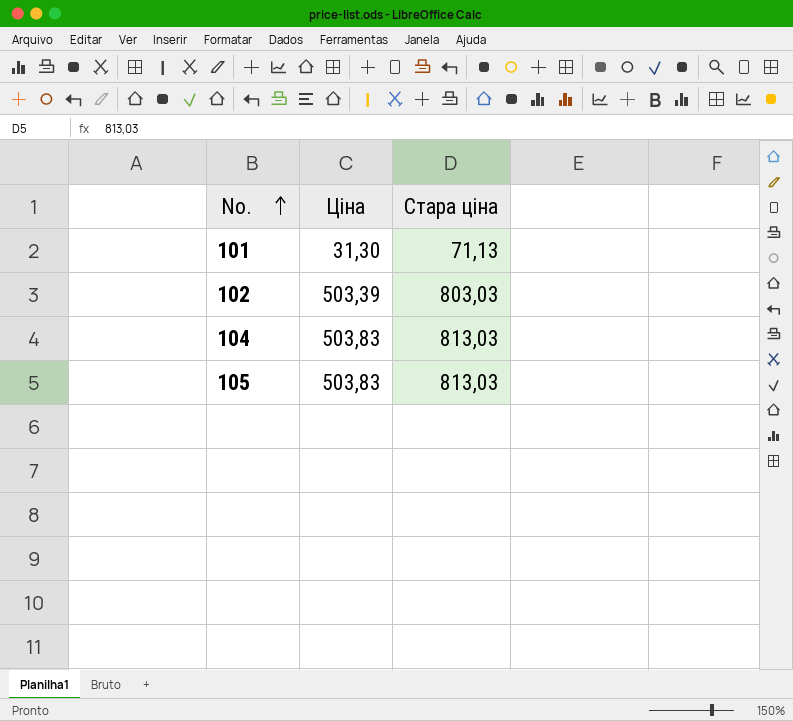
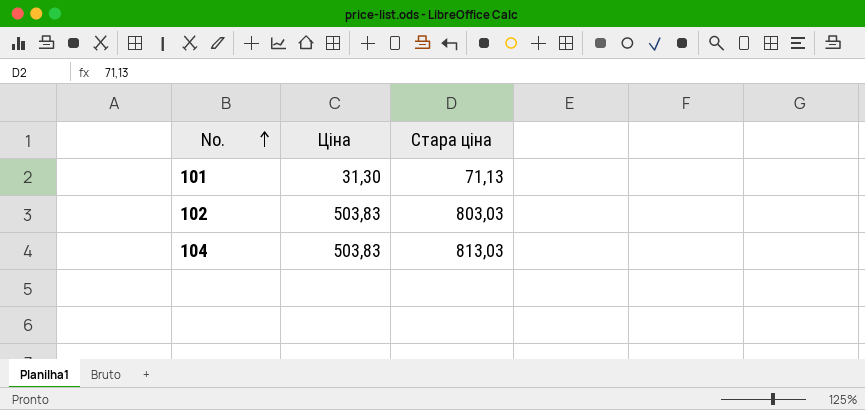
row 105: 503,83 | 813,03 -> none
102 | Ціна: 503,39 -> 503,83

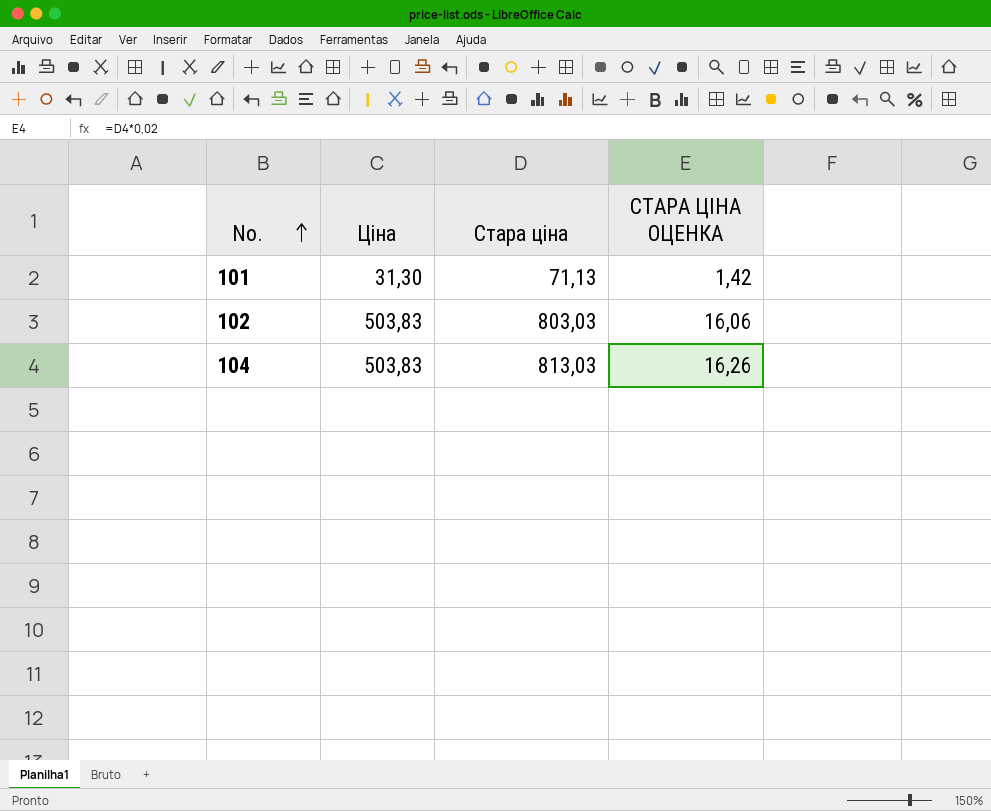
column СТАРА ЦІНА ОЦЕНКА | formula: none -> [Стара ціна] * 0,02

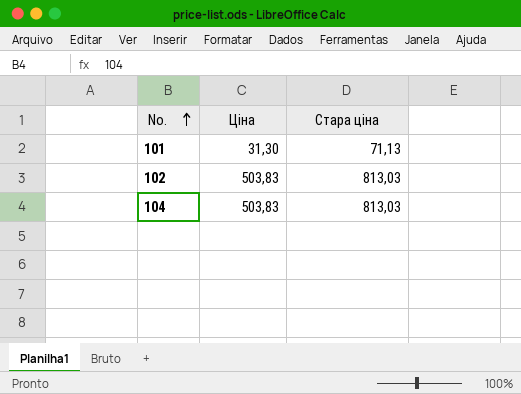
column СТАРА ЦІНА ОЦЕНКА | formula: [Стара ціна] * 0,02 -> none
102 | Стара ціна: 803,03 -> 813,03

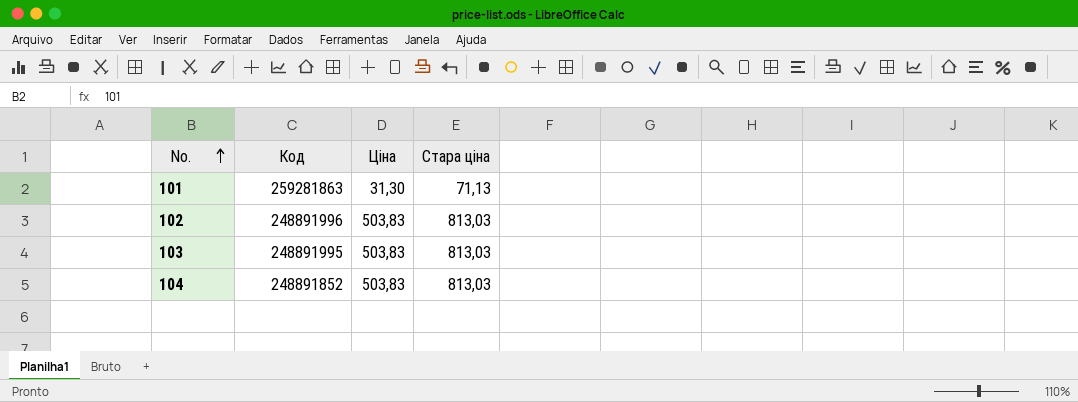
column Код | position: none -> 2
row 103: none -> 248891995 | 503,83 | 813,03

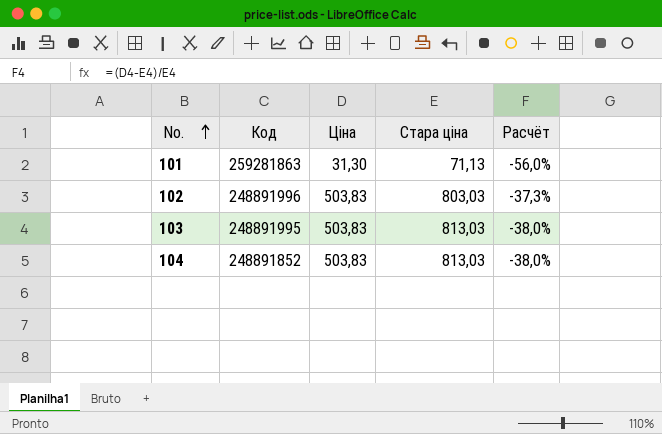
column Расчёт | formula: none -> ([Ціна] - [Стара ціна]) / [Стара ціна]
102 | Стара ціна: 813,03 -> 803,03

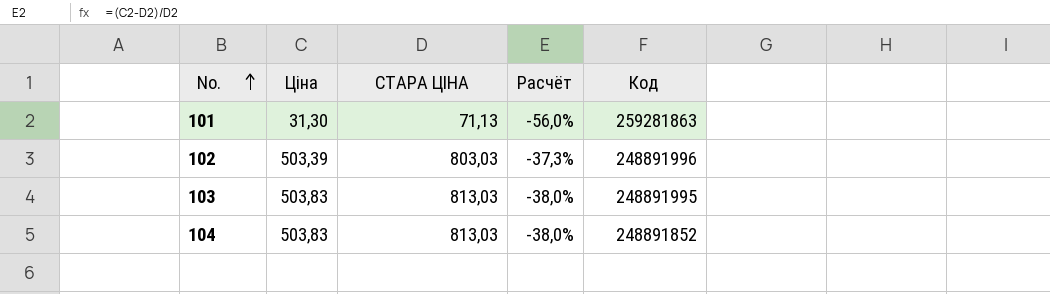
column name: Стара ціна -> СТАРА ЦІНА
column Код | position: 2 -> 5
102 | Ціна: 503,83 -> 503,39

